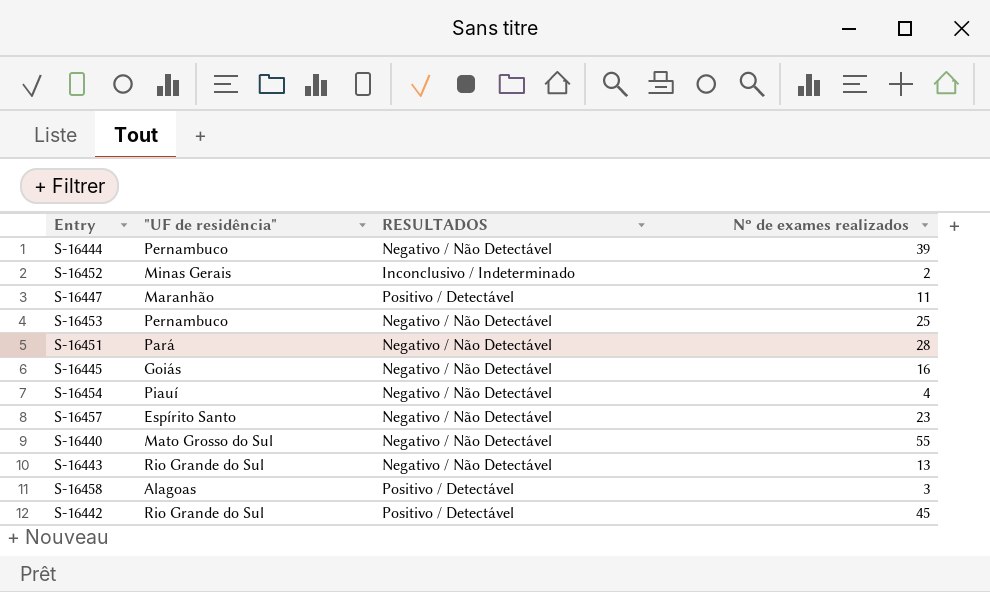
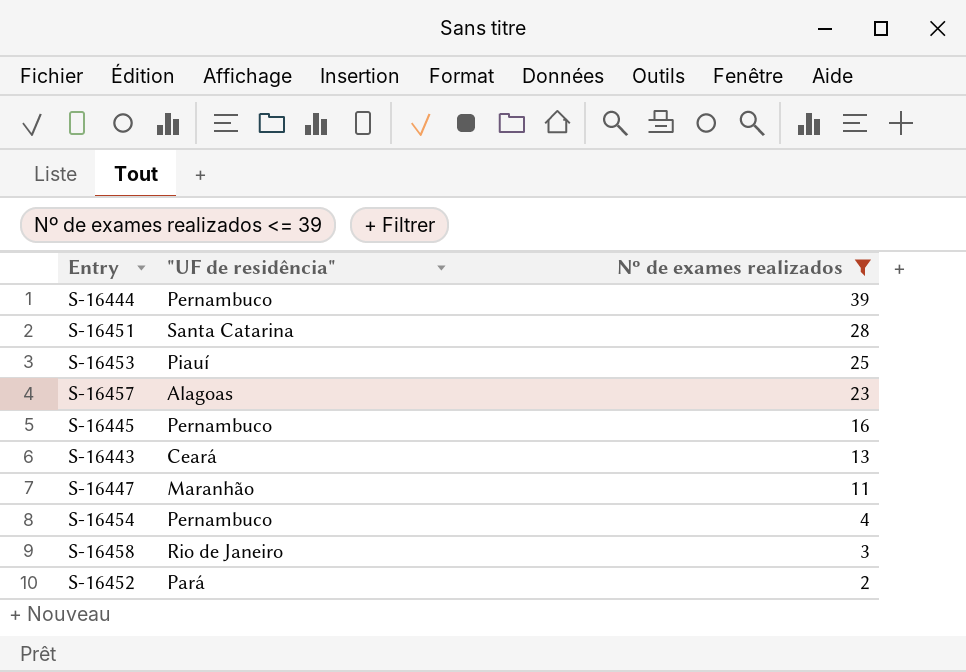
filter: none -> Nº de exames realizados <= 39
row order: none -> Nº de exames realizados descending
column RESULTADOS | position: 3 -> none
S-16451 | "UF de residência": Pará -> Santa Catarina
S-16453 | "UF de residência": Pernambuco -> Piauí
S-16457 | "UF de residência": Espírito Santo -> Alagoas
S-16445 | "UF de residência": Goiás -> Pernambuco
S-16443 | "UF de residência": Rio Grande do Sul -> Ceará
S-16454 | "UF de residência": Piauí -> Pernambuco
S-16458 | "UF de residência": Alagoas -> Rio de Janeiro
S-16452 | "UF de residência": Minas Gerais -> Pará

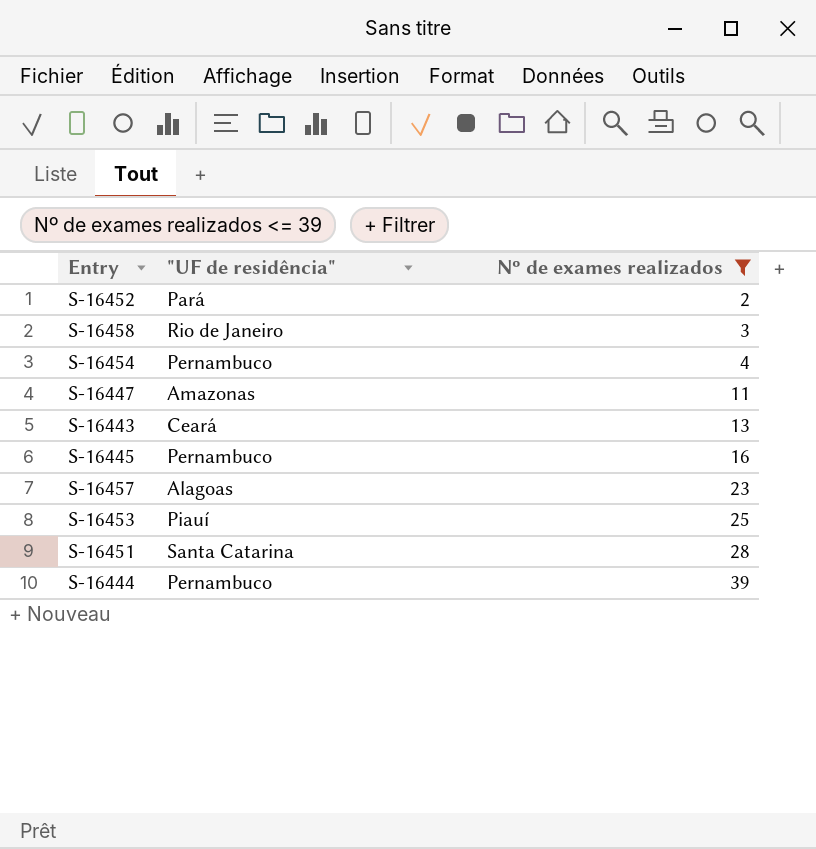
row order: Nº de exames realizados descending -> Nº de exames realizados ascending
S-16447 | "UF de residência": Maranhão -> Amazonas

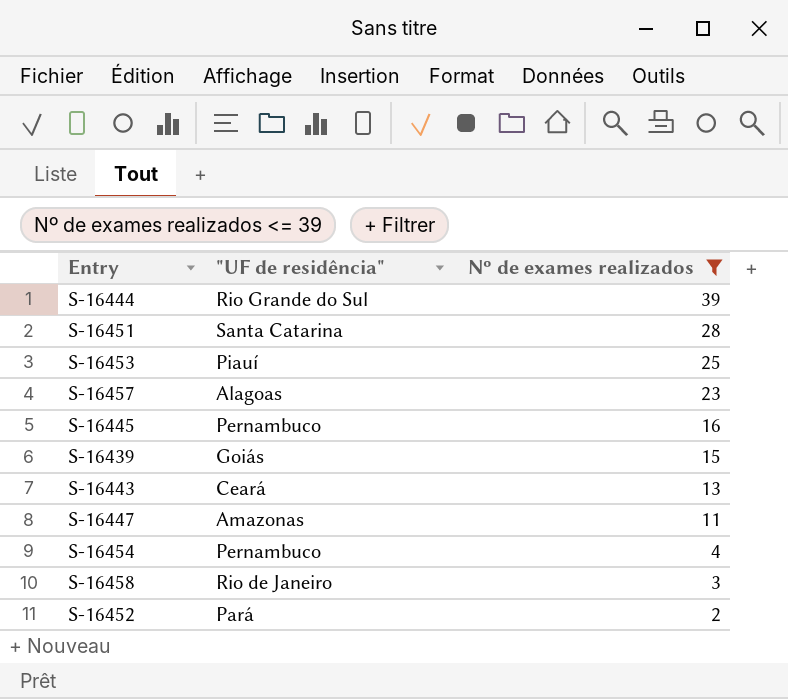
row order: Nº de exames realizados ascending -> Nº de exames realizados descending
S-16444 | "UF de residência": Pernambuco -> Rio Grande do Sul
row S-16439: none -> Goiás | 15

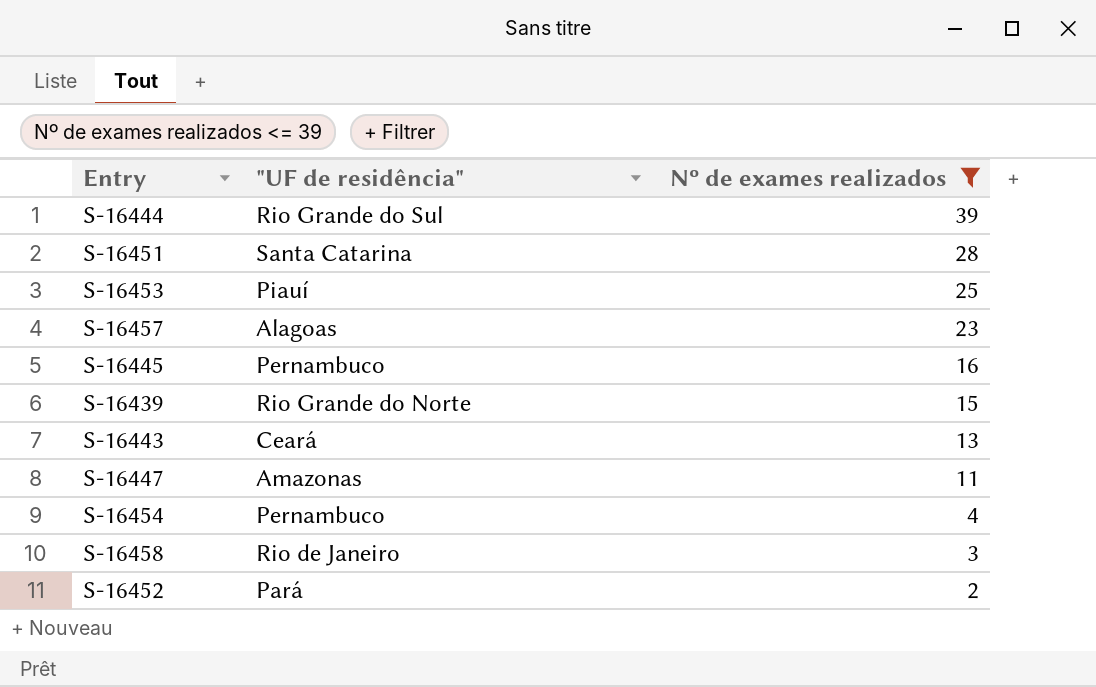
S-16439 | "UF de residência": Goiás -> Rio Grande do Norte

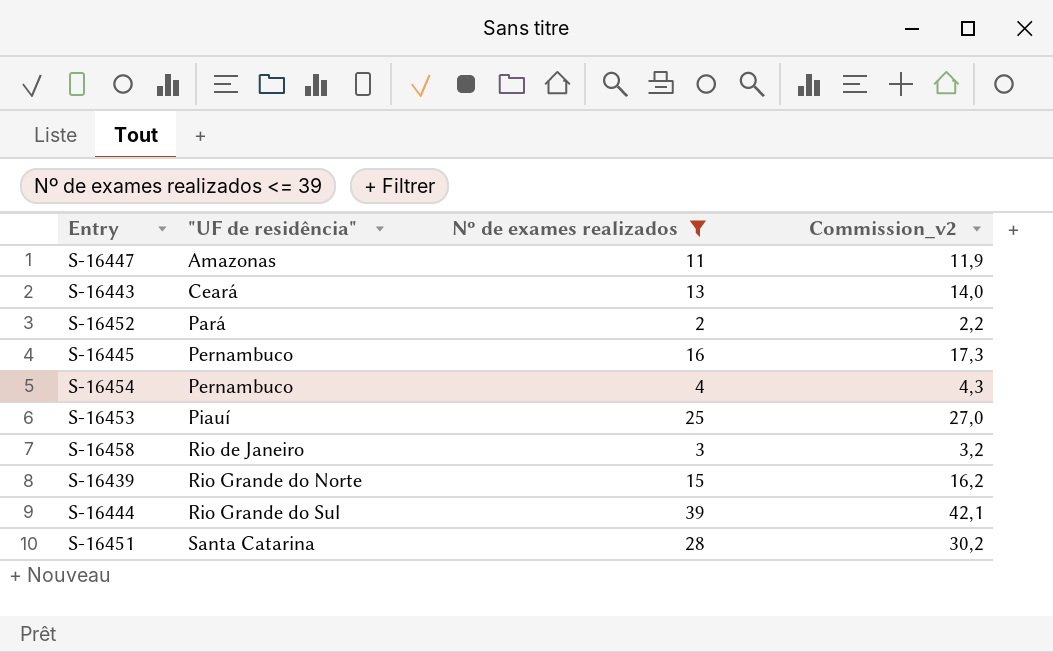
row order: Nº de exames realizados descending -> "UF de residência" ascending
column Commission_v2 | formula: none -> [Nº de exames realizados] * 1,08
row S-16457: Alagoas | 23 -> none

